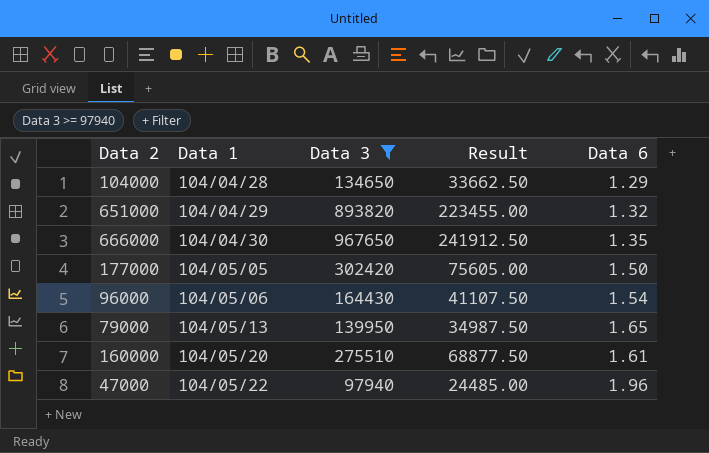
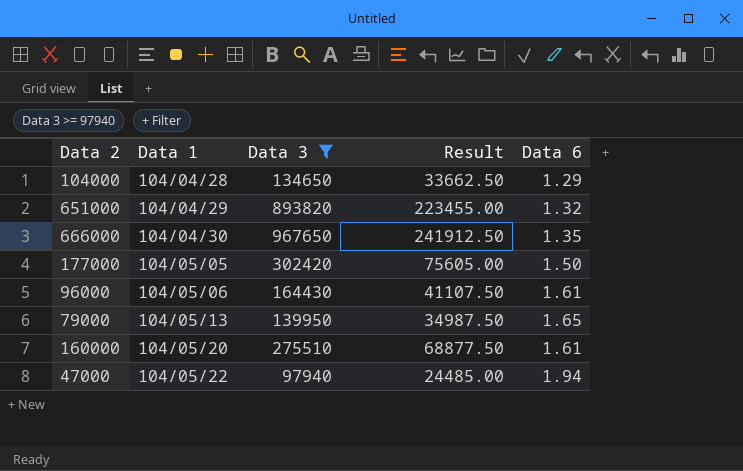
96000 | Data 6: 1.54 -> 1.61
47000 | Data 6: 1.96 -> 1.94

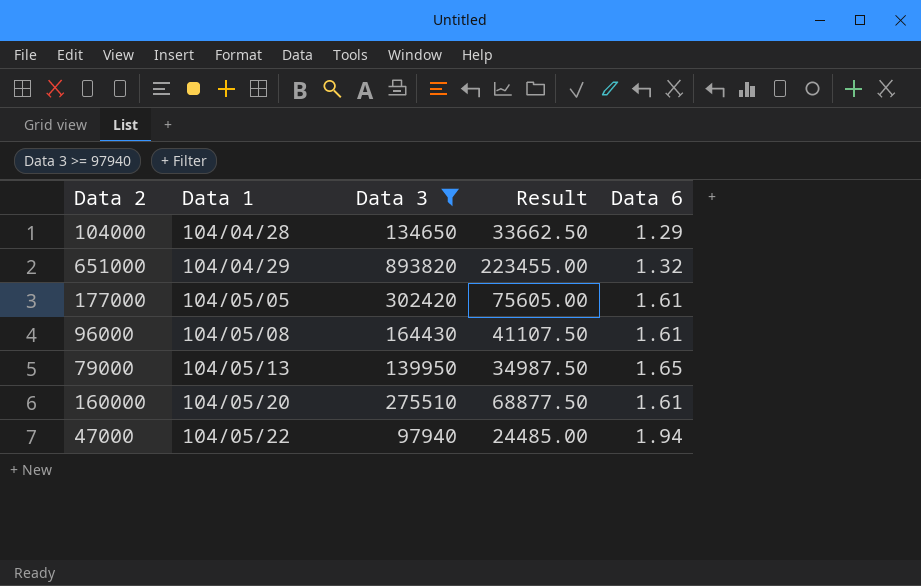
row 666000: 104/04/30 | 967650 | 241912.50 | 1.35 -> none
177000 | Data 6: 1.50 -> 1.61
96000 | Data 1: 104/05/06 -> 104/05/08

